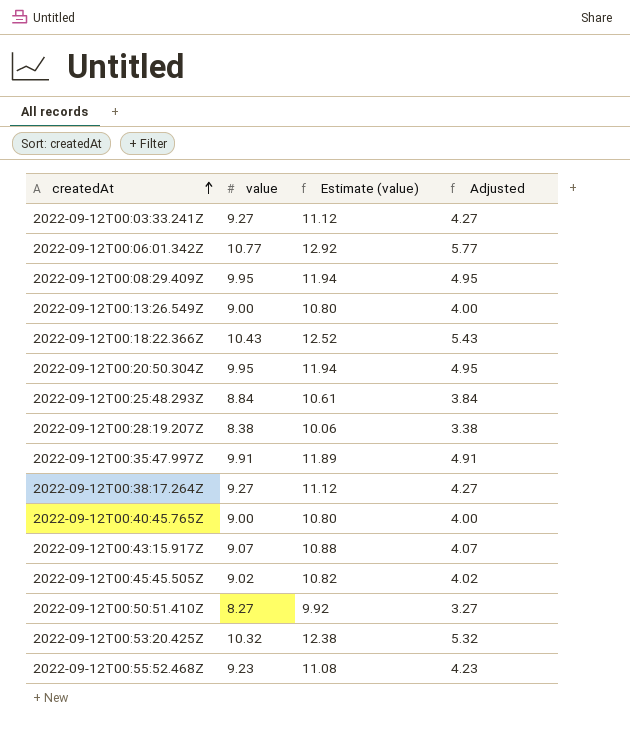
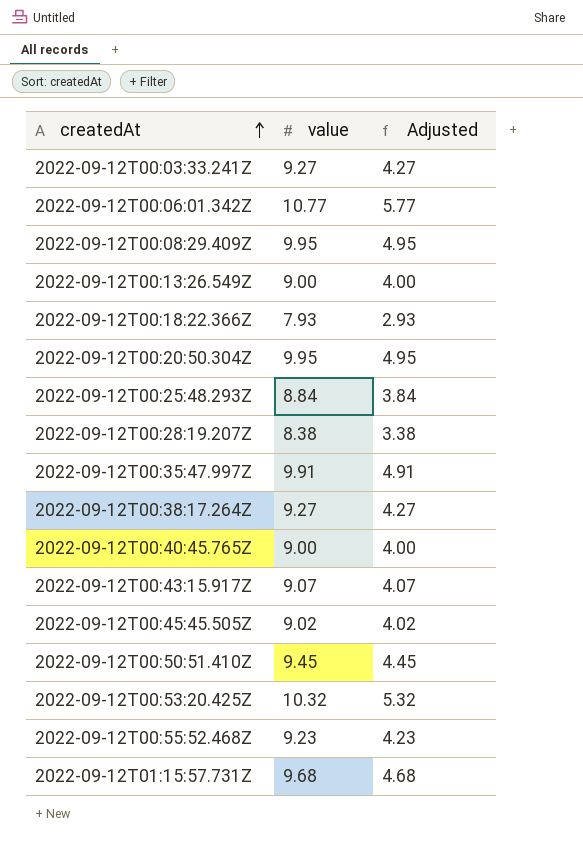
column Estimate (value) | formula: [value] * 1.2 -> none
2022-09-12T00:18:22.366Z | value: 10.43 -> 7.93
2022-09-12T00:18:22.366Z | Adjusted: 5.43 -> 2.93
2022-09-12T00:50:51.410Z | value: 8.27 -> 9.45
2022-09-12T00:50:51.410Z | Adjusted: 3.27 -> 4.45
row 2022-09-12T01:15:57.731Z: none -> 9.68 | 4.68

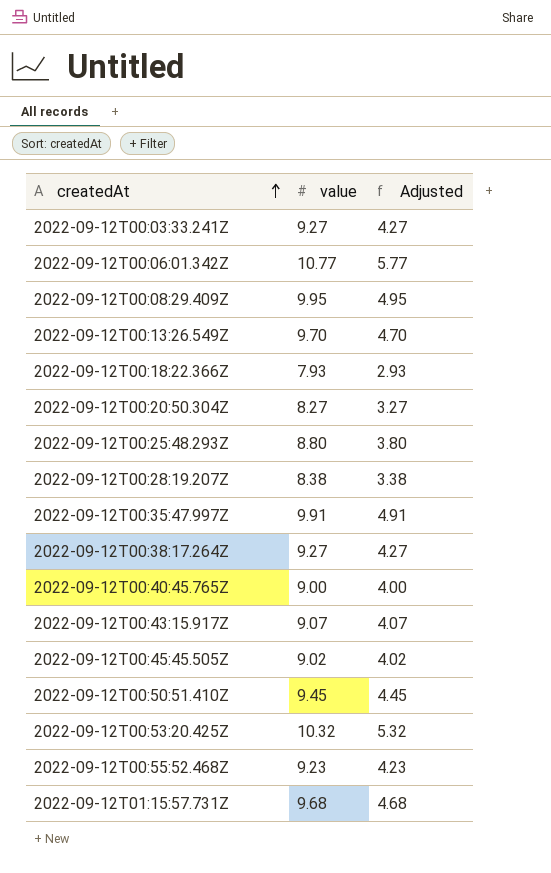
2022-09-12T00:13:26.549Z | value: 9.00 -> 9.70
2022-09-12T00:13:26.549Z | Adjusted: 4.00 -> 4.70
2022-09-12T00:20:50.304Z | value: 9.95 -> 8.27
2022-09-12T00:20:50.304Z | Adjusted: 4.95 -> 3.27
2022-09-12T00:25:48.293Z | value: 8.84 -> 8.80
2022-09-12T00:25:48.293Z | Adjusted: 3.84 -> 3.80

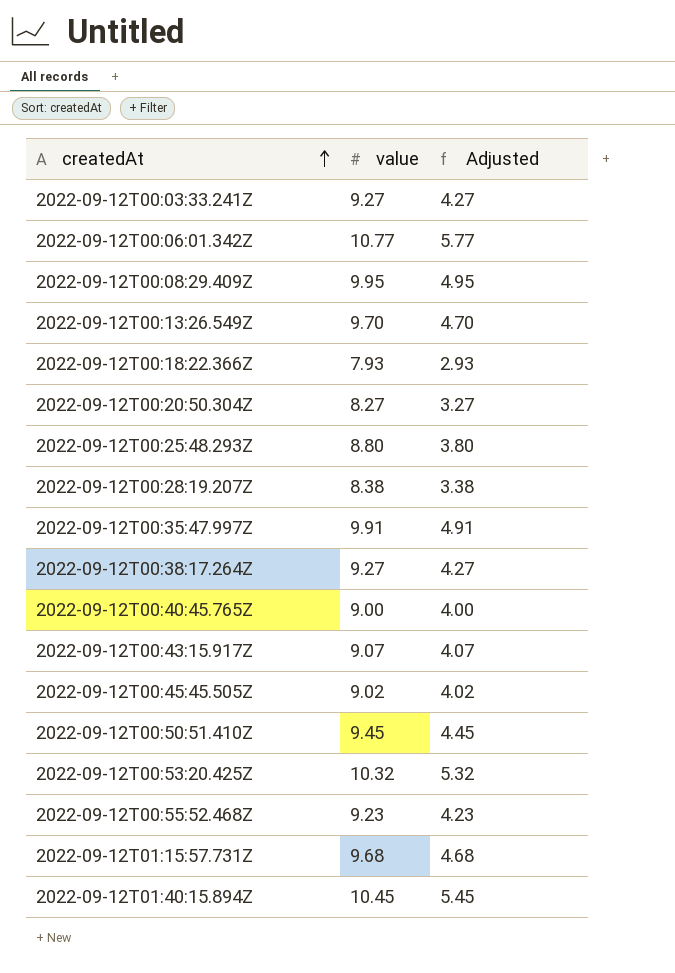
row 2022-09-12T01:40:15.894Z: none -> 10.45 | 5.45

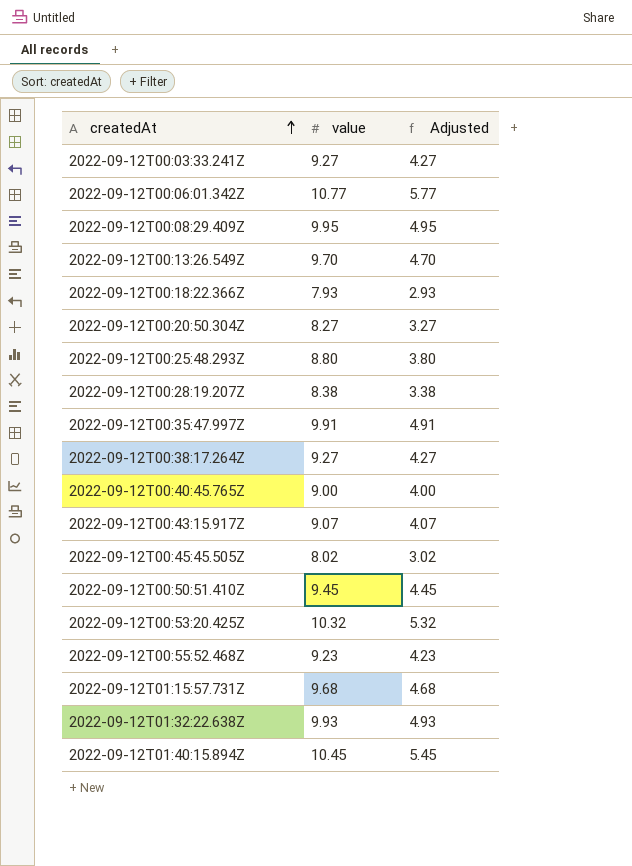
2022-09-12T00:45:45.505Z | value: 9.02 -> 8.02
2022-09-12T00:45:45.505Z | Adjusted: 4.02 -> 3.02
row 2022-09-12T01:32:22.638Z: none -> 9.93 | 4.93

